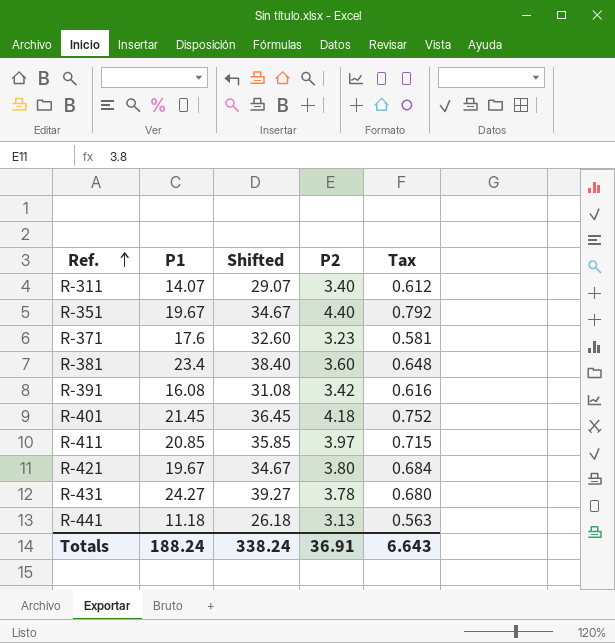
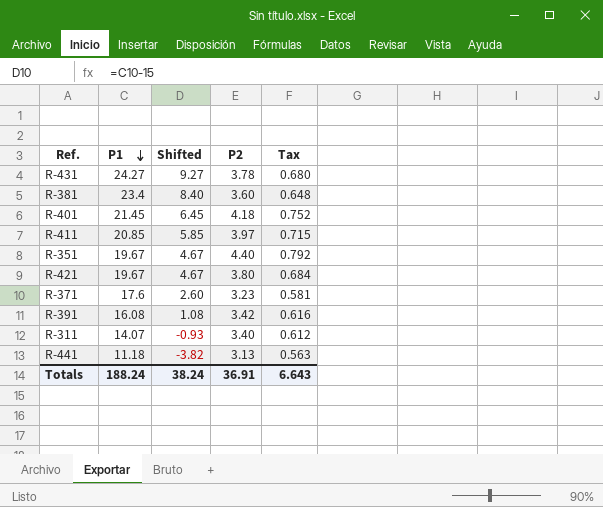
row order: Ref. ascending -> P1 descending
column Shifted | formula: [P1] + 15 -> [P1] - 15
Totals | Shifted: 338.24 -> 38.24

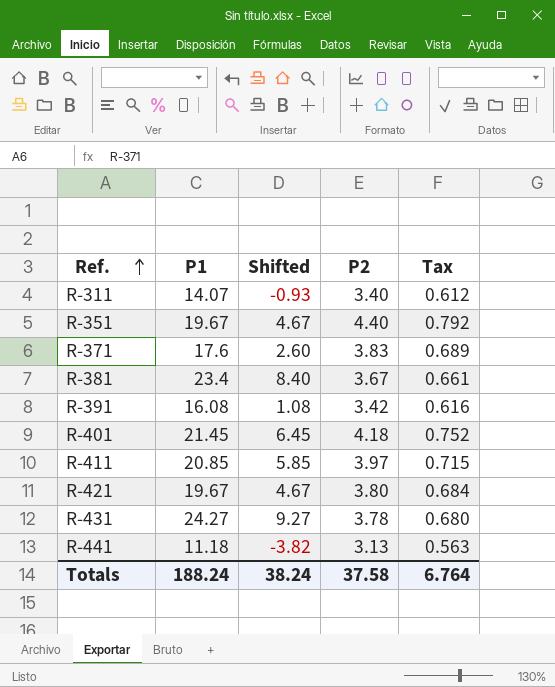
row order: P1 descending -> Ref. ascending
R-371 | P2: 3.23 -> 3.83
R-371 | Tax: 0.581 -> 0.689
R-381 | P2: 3.60 -> 3.67
R-381 | Tax: 0.648 -> 0.661
Totals | P2: 36.91 -> 37.58
Totals | Tax: 6.643 -> 6.764

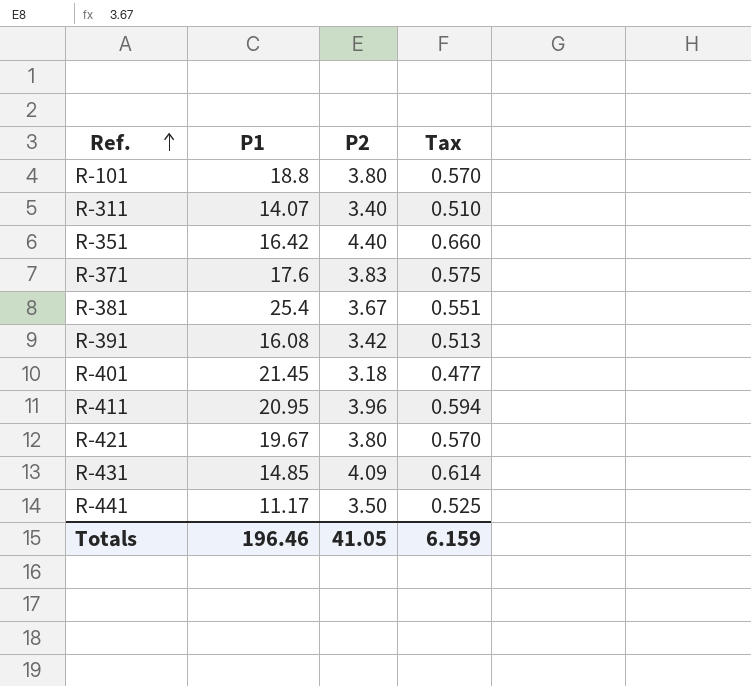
column Shifted | formula: [P1] - 15 -> none
column Tax | formula: [P2] * 0.18 -> [P2] * 0.15
row R-101: none -> 18.8 | 3.80 | 0.570
R-351 | P1: 19.67 -> 16.42
R-381 | P1: 23.4 -> 25.4
R-401 | P2: 4.18 -> 3.18
R-411 | P1: 20.85 -> 20.95
R-411 | P2: 3.97 -> 3.96
R-431 | P1: 24.27 -> 14.85
R-431 | P2: 3.78 -> 4.09
R-441 | P1: 11.18 -> 11.17
R-441 | P2: 3.13 -> 3.50
Totals | P1: 188.24 -> 196.46
Totals | P2: 37.58 -> 41.05
Totals | Tax: 6.764 -> 6.159

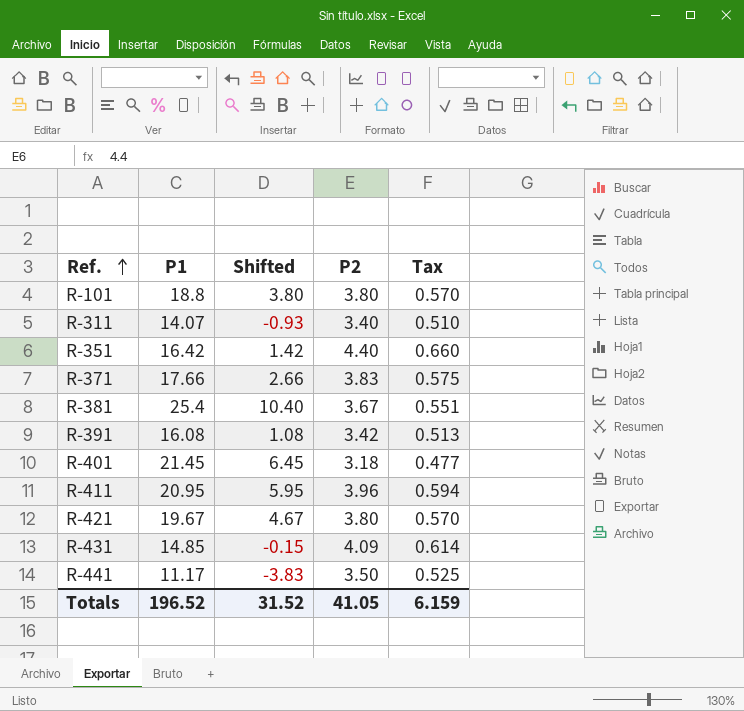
column Shifted | formula: none -> [P1] - 15
R-371 | P1: 17.6 -> 17.66
Totals | P1: 196.46 -> 196.52

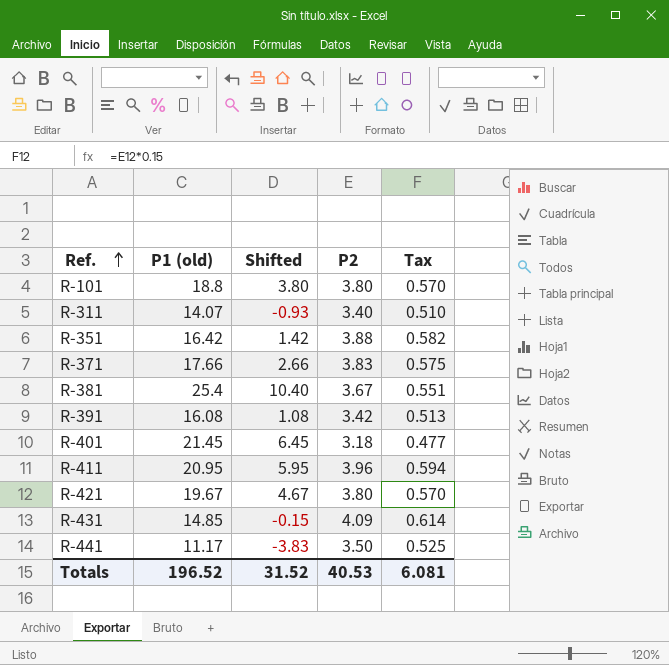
column name: P1 -> P1 (old)
R-351 | P2: 4.40 -> 3.88
R-351 | Tax: 0.660 -> 0.582
Totals | P2: 41.05 -> 40.53
Totals | Tax: 6.159 -> 6.081

